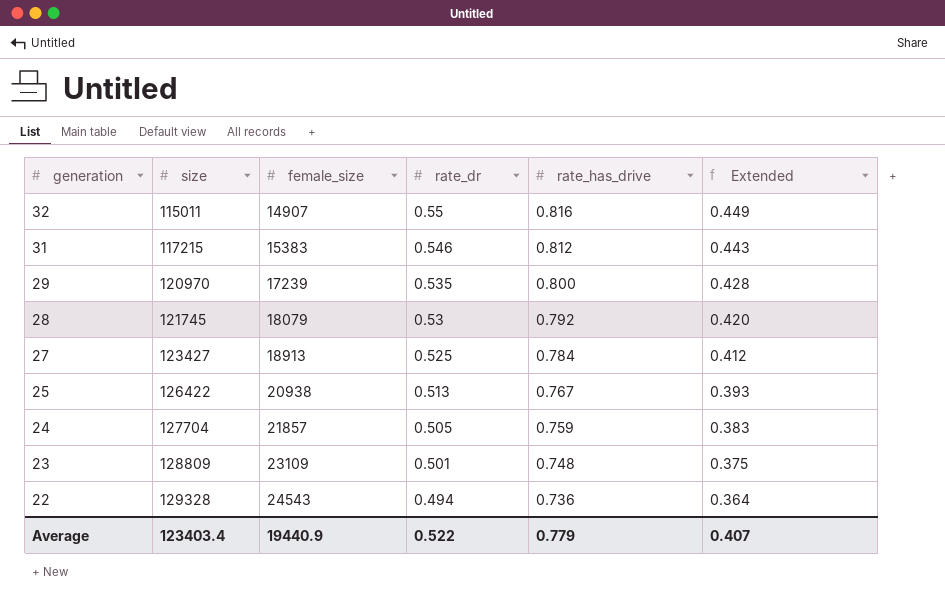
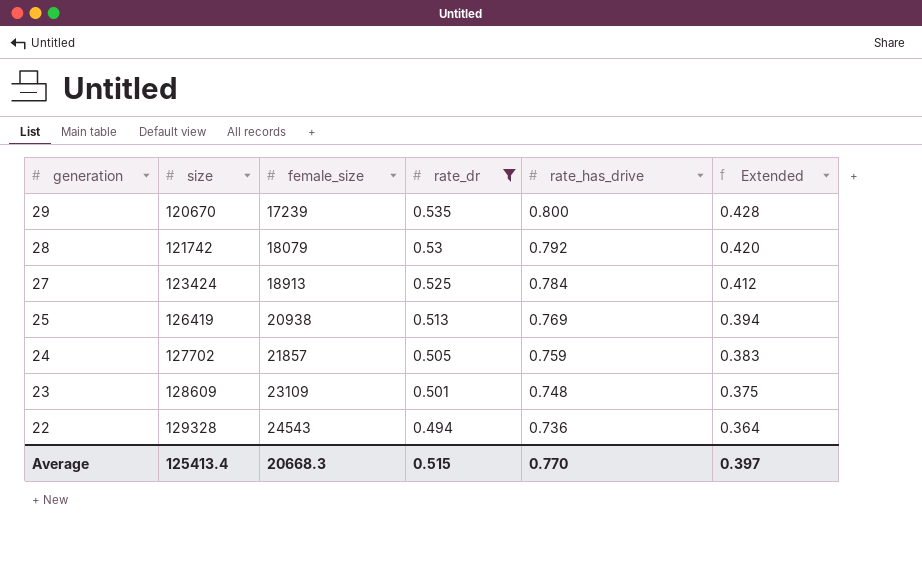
filter: none -> rate_dr <= 0.535
29 | size: 120970 -> 120670
28 | size: 121745 -> 121742
27 | size: 123427 -> 123424
25 | size: 126422 -> 126419
25 | rate_has_drive: 0.767 -> 0.769
25 | Extended: 0.393 -> 0.394
24 | size: 127704 -> 127702
23 | size: 128809 -> 128609
Average | size: 123403.4 -> 125413.4
Average | female_size: 19440.9 -> 20668.3
Average | rate_dr: 0.522 -> 0.515
Average | rate_has_drive: 0.779 -> 0.770
Average | Extended: 0.407 -> 0.397

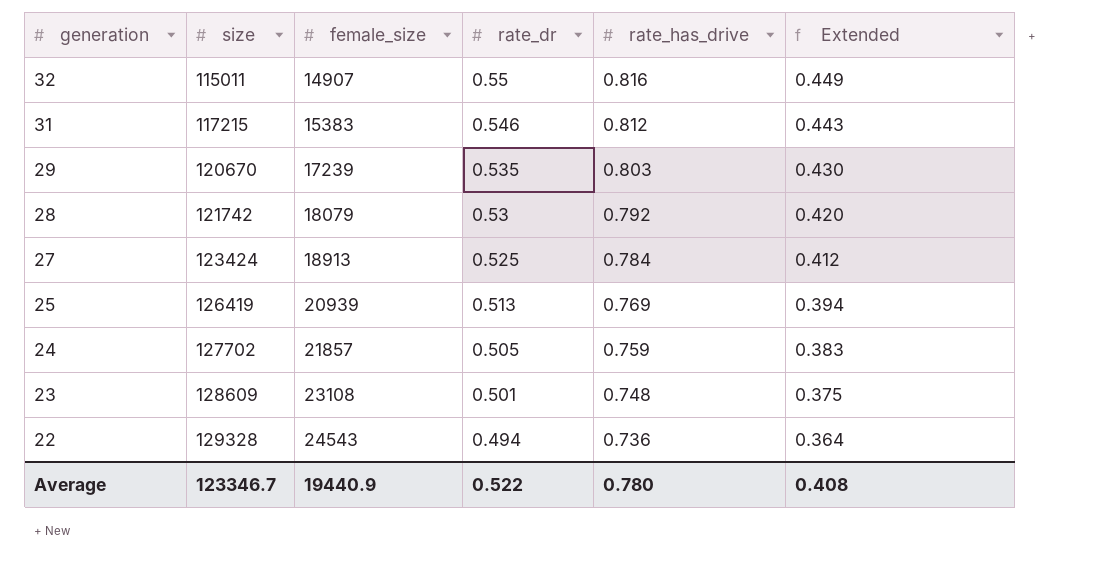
filter: rate_dr <= 0.535 -> none
29 | rate_has_drive: 0.800 -> 0.803
29 | Extended: 0.428 -> 0.430
25 | female_size: 20938 -> 20939
23 | female_size: 23109 -> 23108
Average | size: 125413.4 -> 123346.7
Average | female_size: 20668.3 -> 19440.9
Average | rate_dr: 0.515 -> 0.522
Average | rate_has_drive: 0.770 -> 0.780
Average | Extended: 0.397 -> 0.408

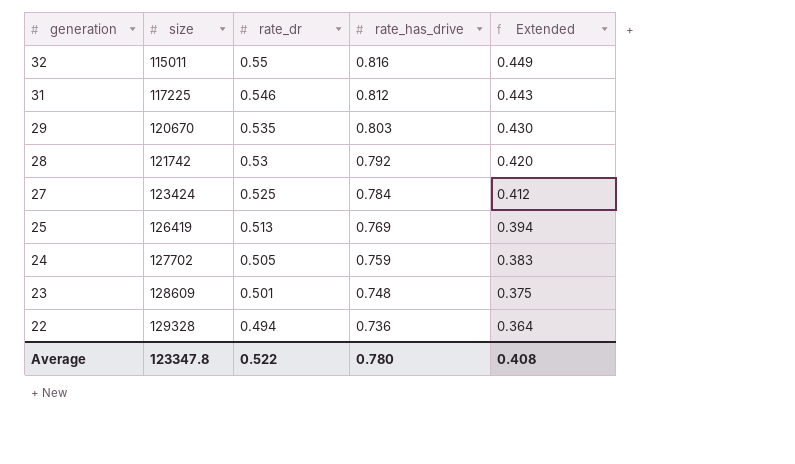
column female_size | position: 3 -> none
31 | size: 117215 -> 117225
Average | size: 123346.7 -> 123347.8

